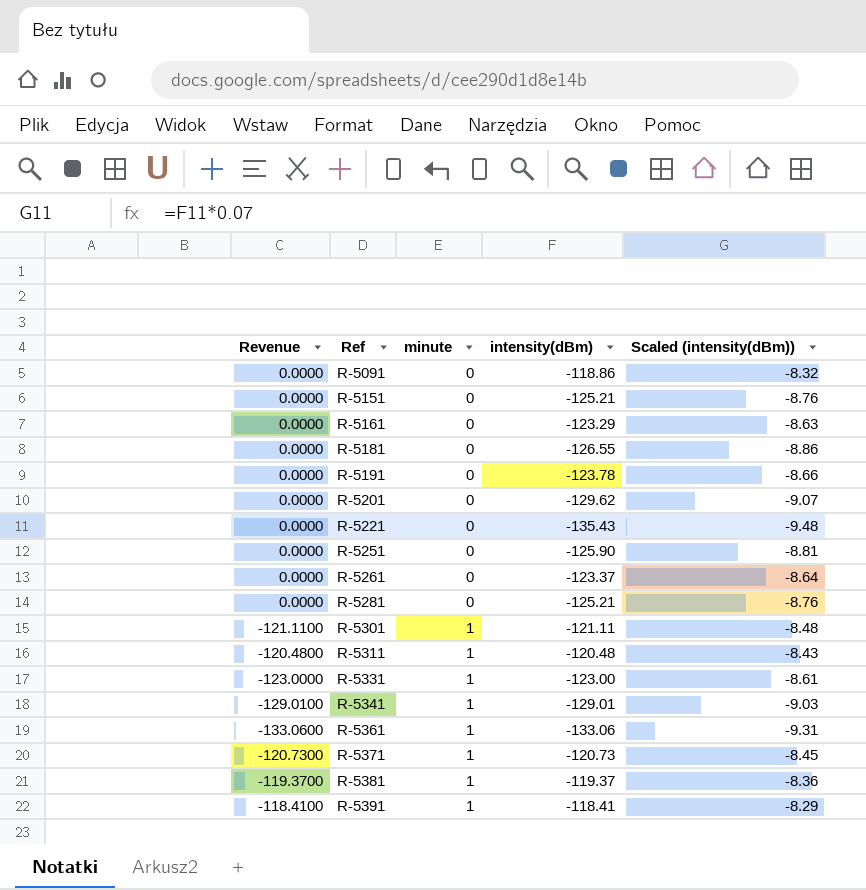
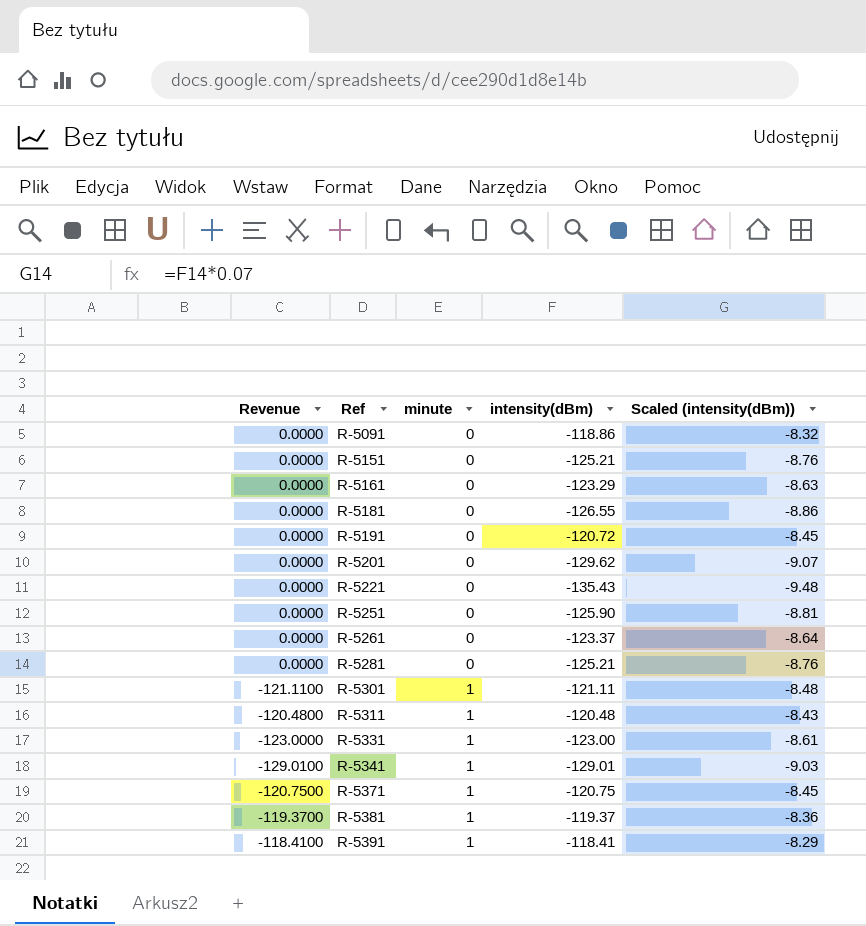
row R-5361: -133.0600 | 1 | -133.06 | -9.31 -> none
R-5191 | intensity(dBm): -123.78 -> -120.72
R-5191 | Scaled (intensity(dBm)): -8.66 -> -8.45
R-5371 | Revenue: -120.7300 -> -120.7500
R-5371 | intensity(dBm): -120.73 -> -120.75

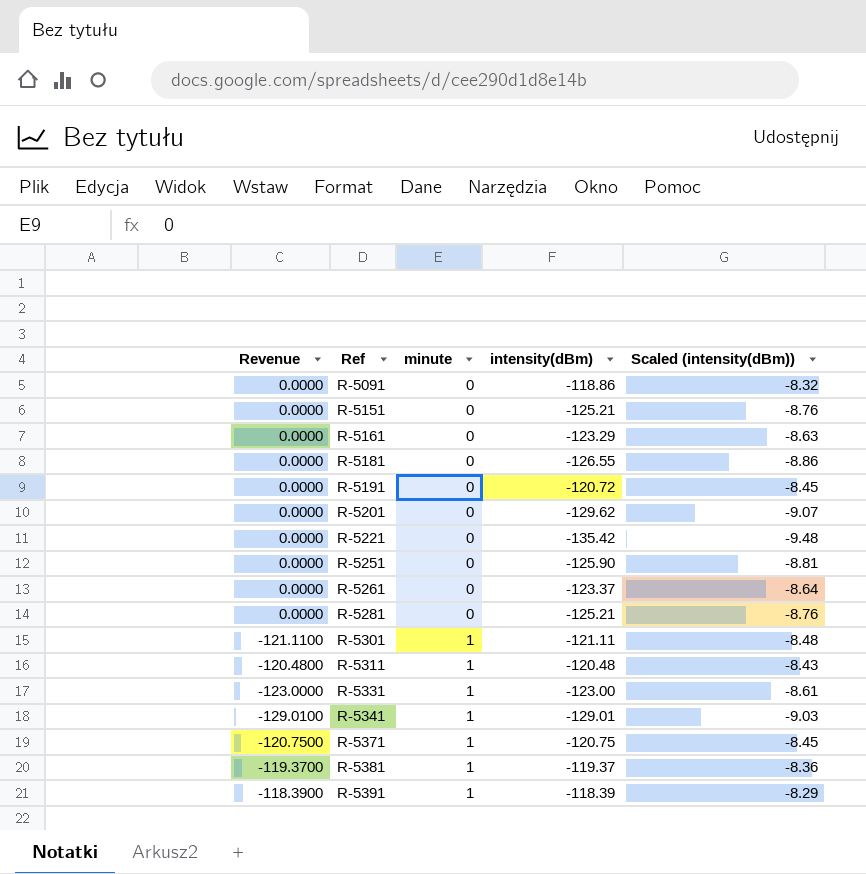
R-5221 | intensity(dBm): -135.43 -> -135.42
R-5391 | Revenue: -118.4100 -> -118.3900
R-5391 | intensity(dBm): -118.41 -> -118.39

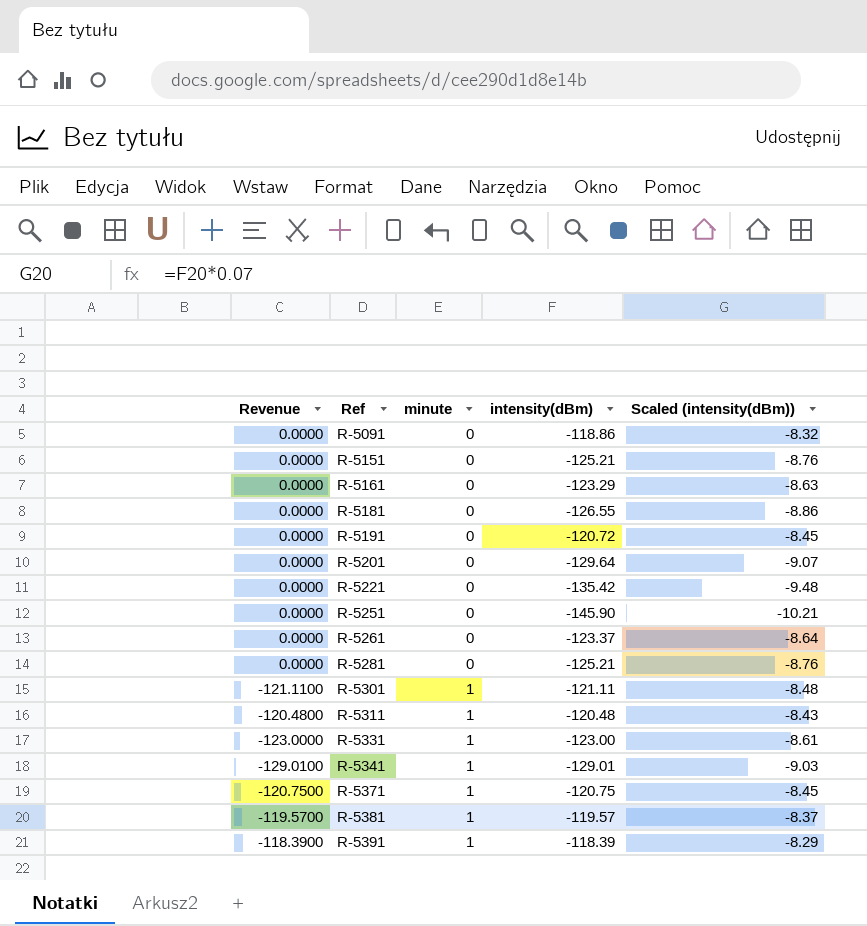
R-5201 | intensity(dBm): -129.62 -> -129.64
R-5251 | intensity(dBm): -125.90 -> -145.90
R-5251 | Scaled (intensity(dBm)): -8.81 -> -10.21
R-5381 | Revenue: -119.3700 -> -119.5700
R-5381 | intensity(dBm): -119.37 -> -119.57
R-5381 | Scaled (intensity(dBm)): -8.36 -> -8.37

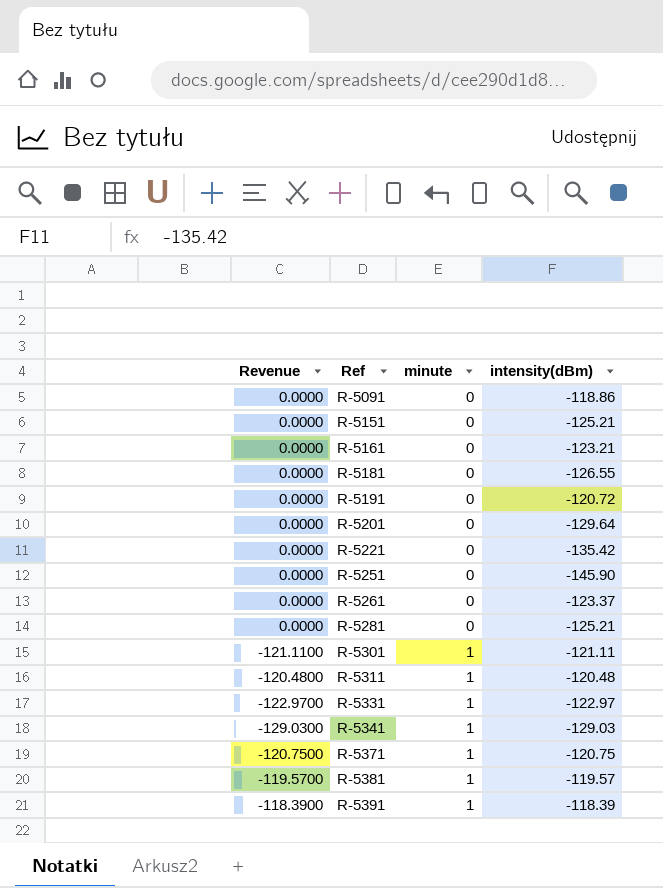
column Scaled (intensity(dBm)) | formula: [intensity(dBm)] * 0.07 -> none
R-5161 | intensity(dBm): -123.29 -> -123.21
R-5331 | Revenue: -123.0000 -> -122.9700
R-5331 | intensity(dBm): -123.00 -> -122.97
R-5341 | Revenue: -129.0100 -> -129.0300
R-5341 | intensity(dBm): -129.01 -> -129.03

